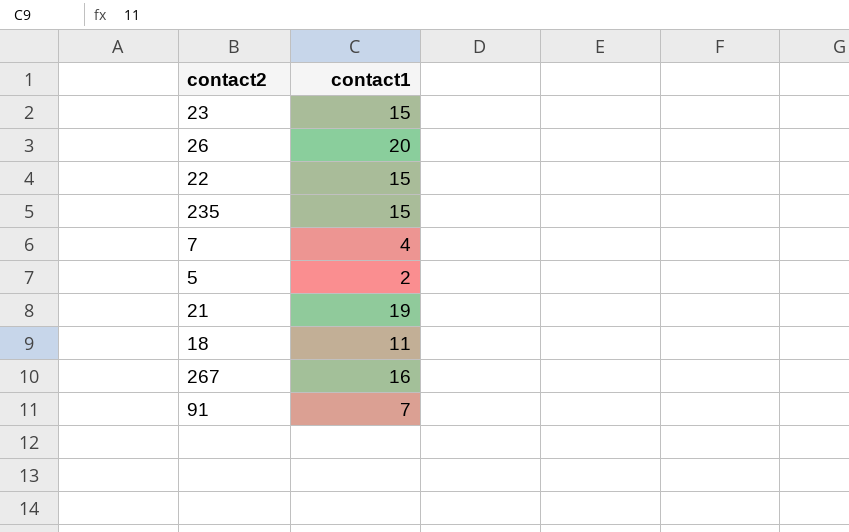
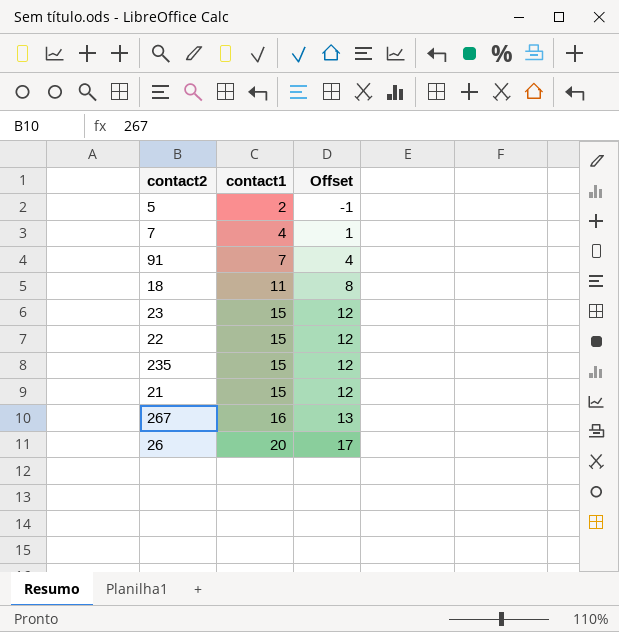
row order: none -> contact1 ascending
column Offset | formula: none -> [contact1] - 3
21 | contact1: 19 -> 15

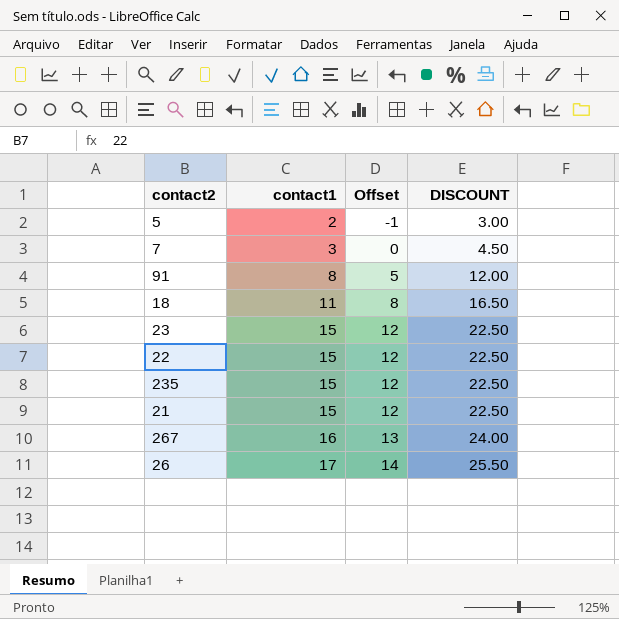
column DISCOUNT | formula: none -> [contact1] * 1.5
7 | contact1: 4 -> 3
7 | Offset: 1 -> 0
91 | contact1: 7 -> 8
91 | Offset: 4 -> 5
26 | contact1: 20 -> 17
26 | Offset: 17 -> 14

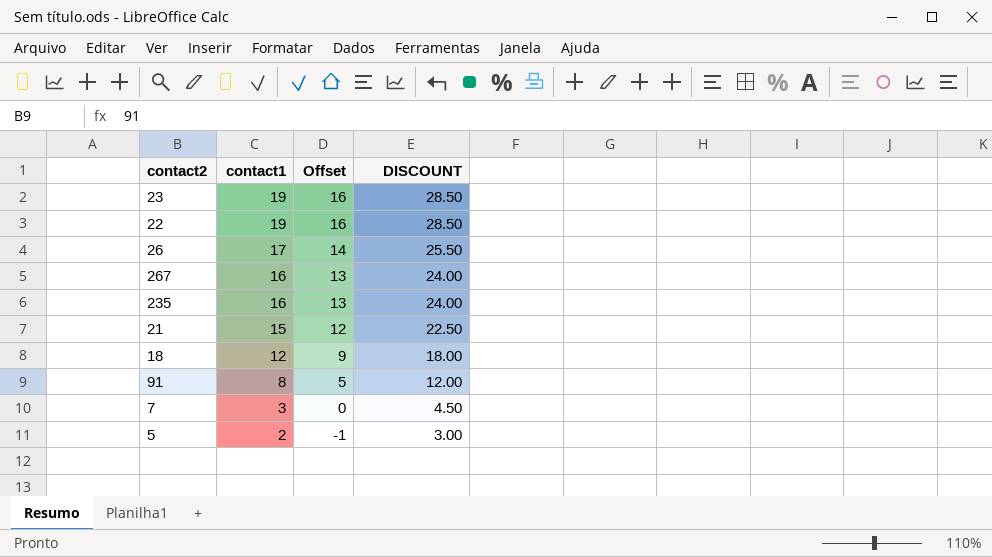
row order: contact1 ascending -> contact1 descending
23 | contact1: 15 -> 19
23 | Offset: 12 -> 16
23 | DISCOUNT: 22.50 -> 28.50
22 | contact1: 15 -> 19
22 | Offset: 12 -> 16
22 | DISCOUNT: 22.50 -> 28.50
235 | contact1: 15 -> 16
235 | Offset: 12 -> 13
235 | DISCOUNT: 22.50 -> 24.00
18 | contact1: 11 -> 12
18 | Offset: 8 -> 9
18 | DISCOUNT: 16.50 -> 18.00

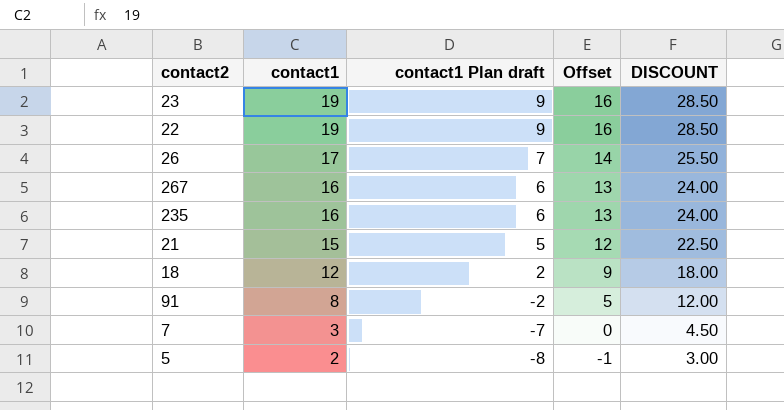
column contact1 Plan draft | formula: none -> [contact1] - 10

